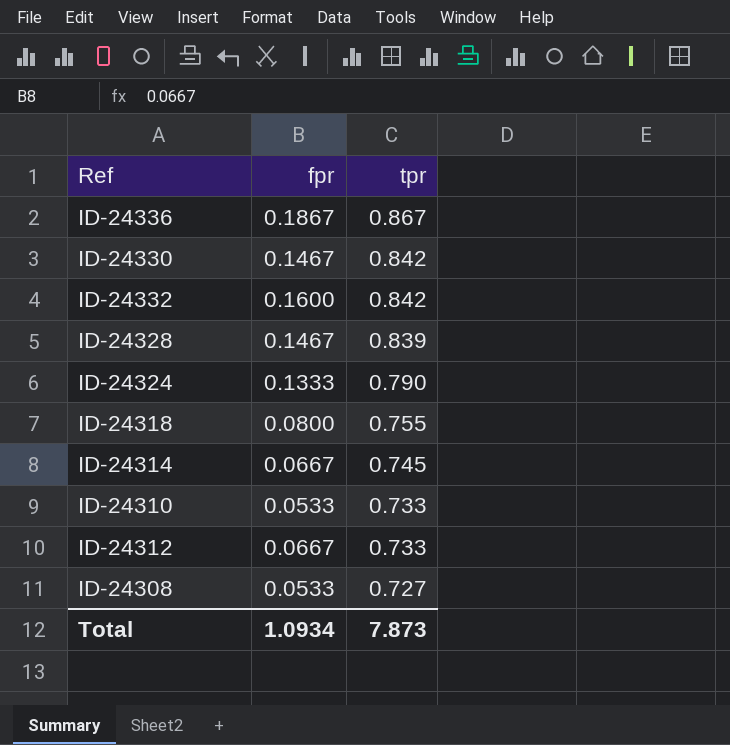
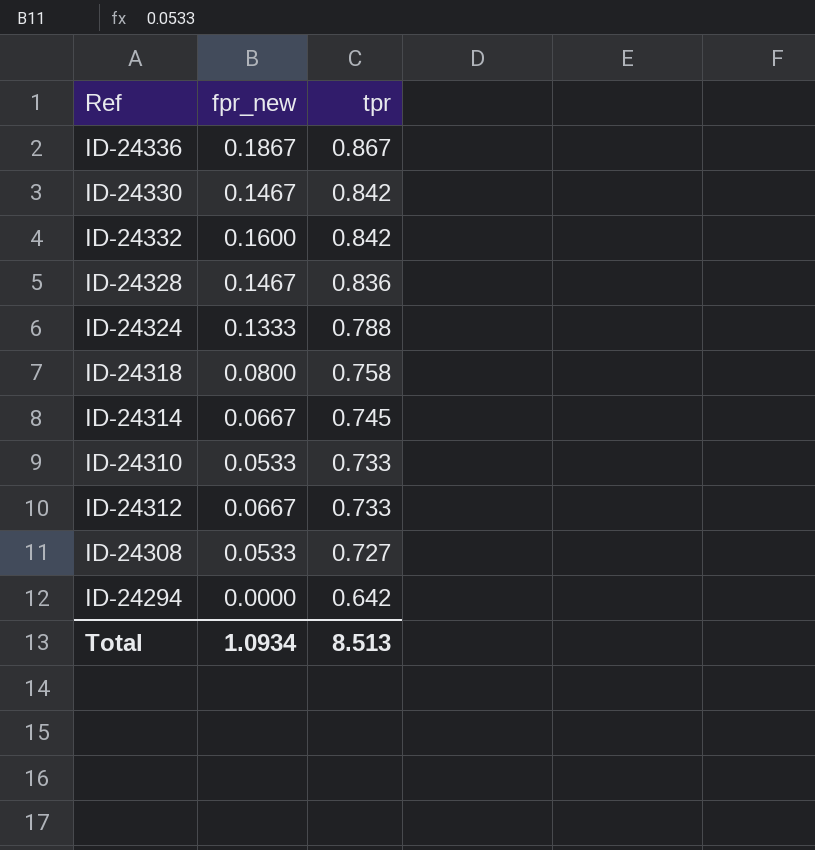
column name: fpr -> fpr_new
ID-24328 | tpr: 0.839 -> 0.836
ID-24324 | tpr: 0.790 -> 0.788
ID-24318 | tpr: 0.755 -> 0.758
row ID-24294: none -> 0.0000 | 0.642
Total | tpr: 7.873 -> 8.513

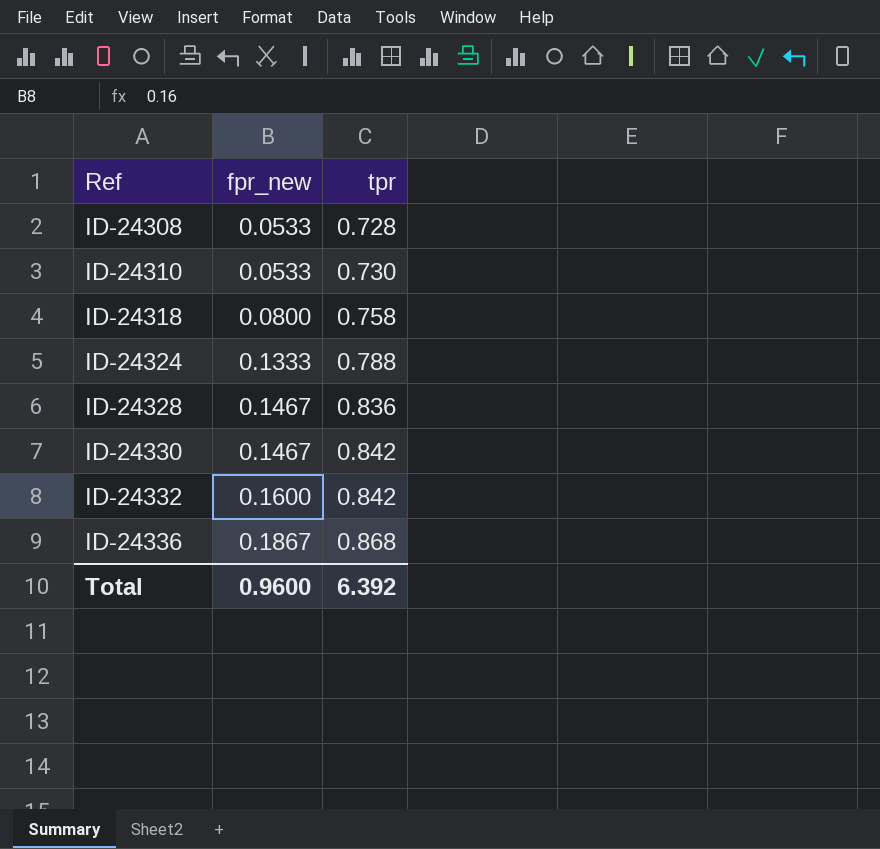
row order: tpr descending -> Ref ascending
row ID-24314: 0.0667 | 0.745 -> none
row ID-24312: 0.0667 | 0.733 -> none
row ID-24294: 0.0000 | 0.642 -> none
ID-24308 | tpr: 0.727 -> 0.728
ID-24310 | tpr: 0.733 -> 0.730
ID-24336 | tpr: 0.867 -> 0.868
Total | fpr_new: 1.0934 -> 0.9600
Total | tpr: 8.513 -> 6.392

